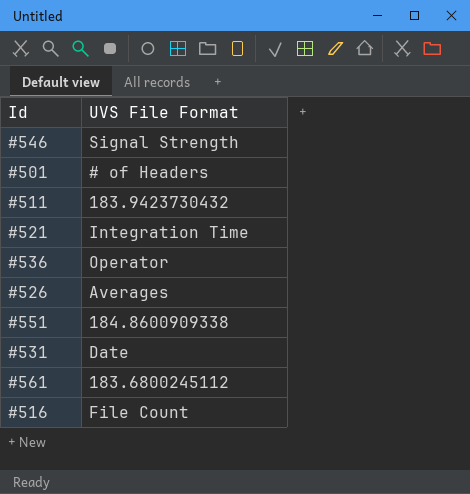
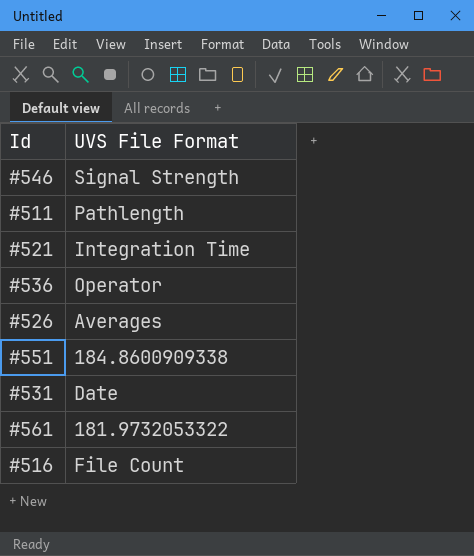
row #501: # of Headers -> none
#511 | UVS File Format: 183.9423730432 -> Pathlength
#561 | UVS File Format: 183.6800245112 -> 181.9732053322

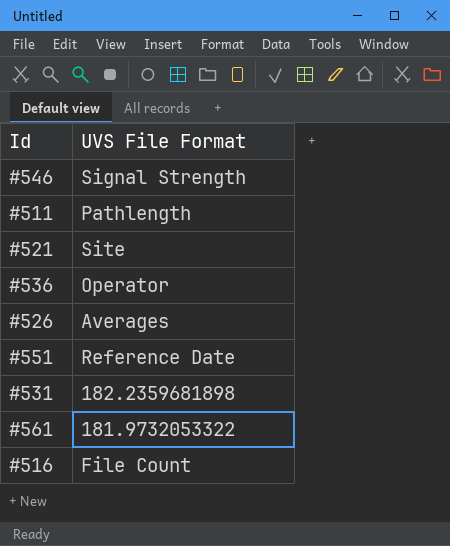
#521 | UVS File Format: Integration Time -> Site
#551 | UVS File Format: 184.8600909338 -> Reference Date
#531 | UVS File Format: Date -> 182.2359681898

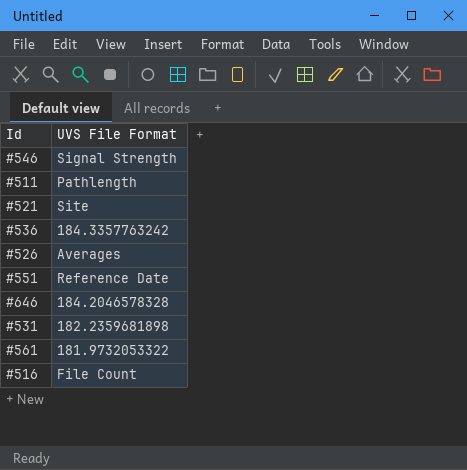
#536 | UVS File Format: Operator -> 184.3357763242
row #646: none -> 184.2046578328

